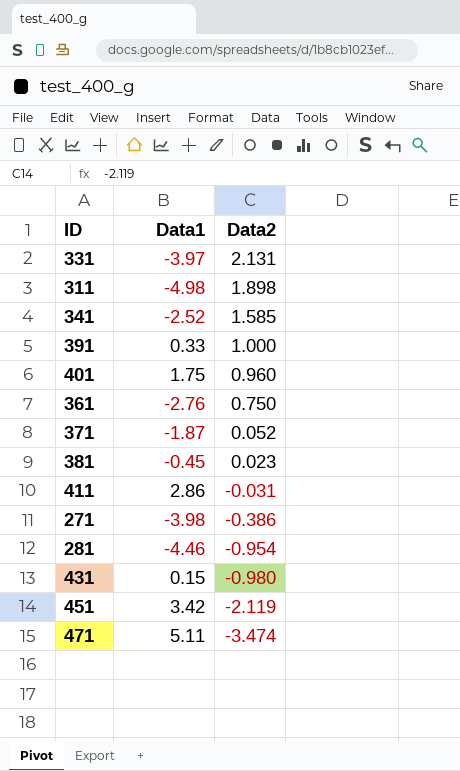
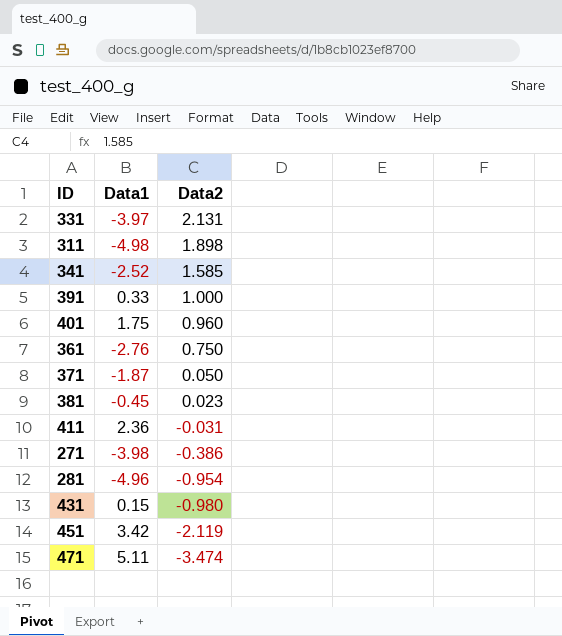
371 | Data2: 0.052 -> 0.050
411 | Data1: 2.86 -> 2.36
281 | Data1: -4.46 -> -4.96

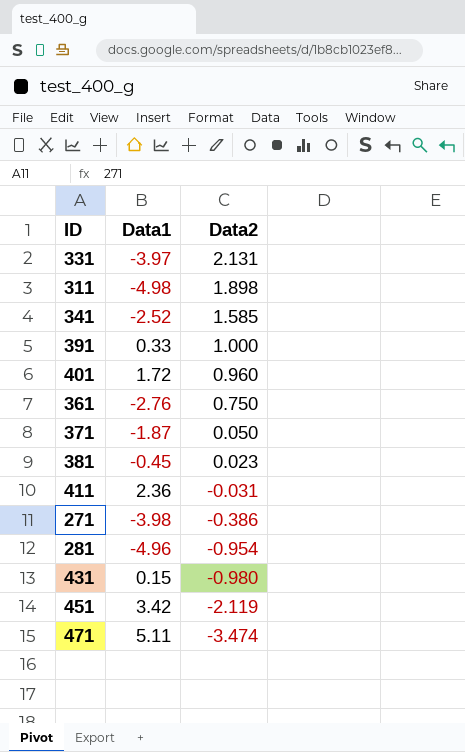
401 | Data1: 1.75 -> 1.72

